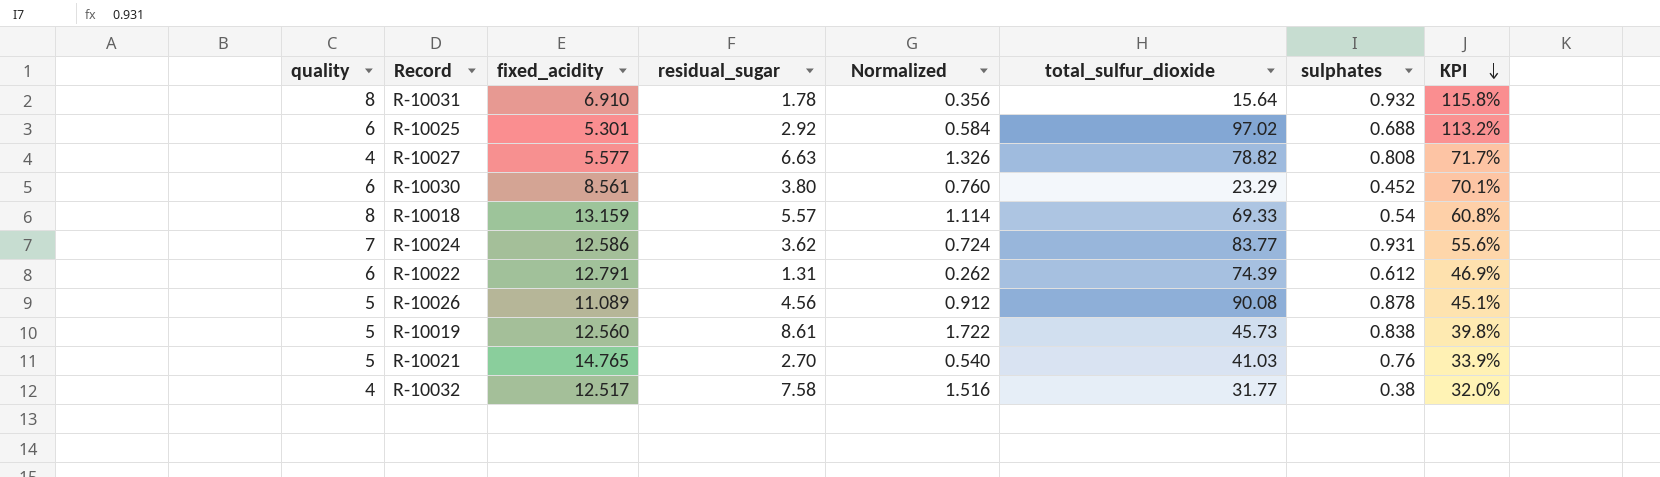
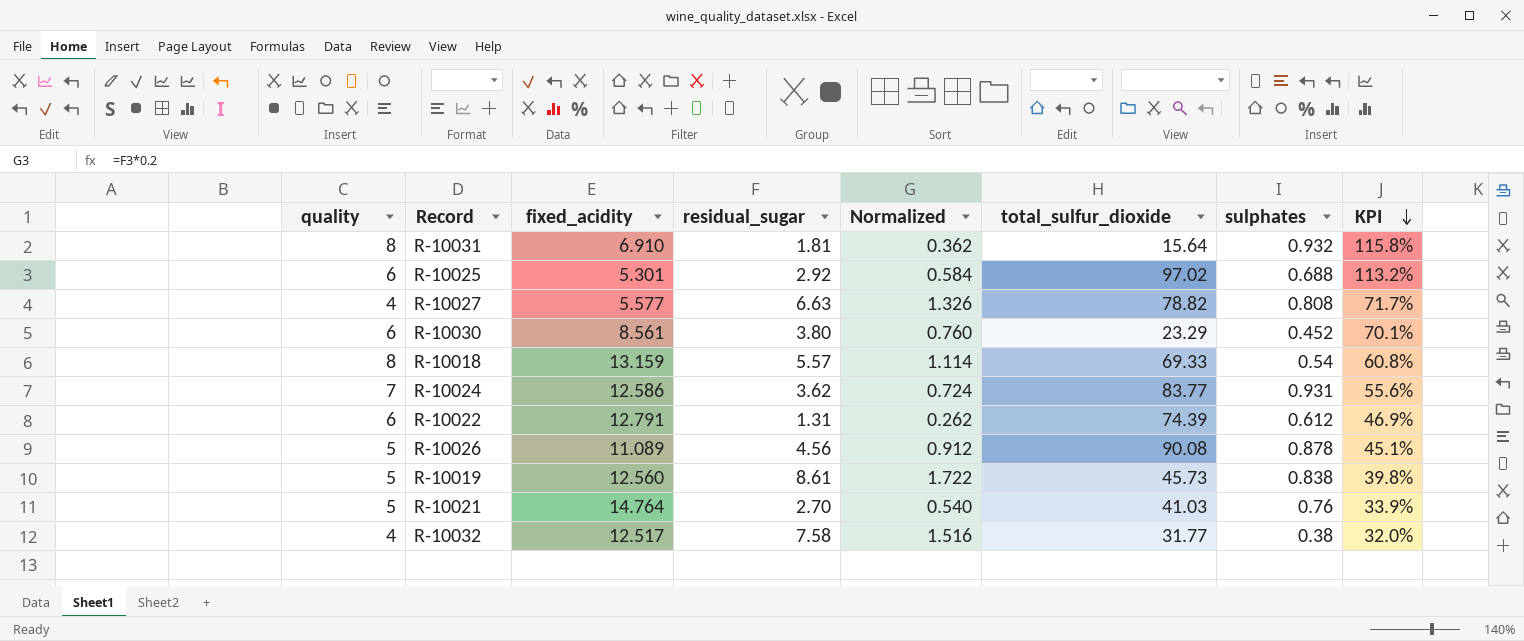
R-10031 | residual_sugar: 1.78 -> 1.81
R-10031 | Normalized: 0.356 -> 0.362
R-10021 | fixed_acidity: 14.765 -> 14.764

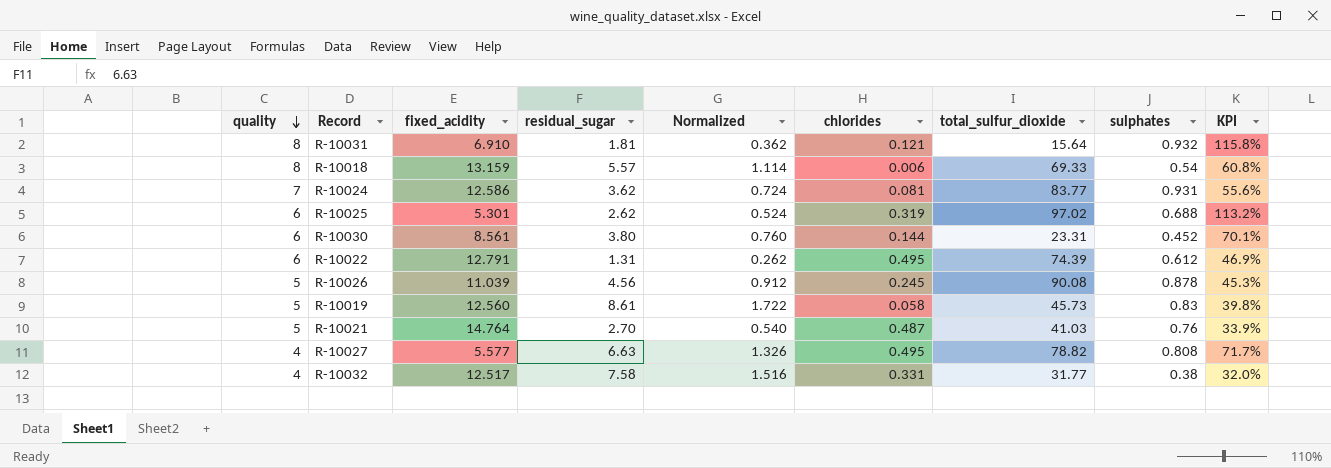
row order: KPI descending -> quality descending
column chlorides | position: none -> 6
R-10025 | residual_sugar: 2.92 -> 2.62
R-10025 | Normalized: 0.584 -> 0.524
R-10030 | total_sulfur_dioxide: 23.29 -> 23.31
R-10026 | fixed_acidity: 11.089 -> 11.039
R-10026 | KPI: 45.1% -> 45.3%
R-10019 | sulphates: 0.838 -> 0.83

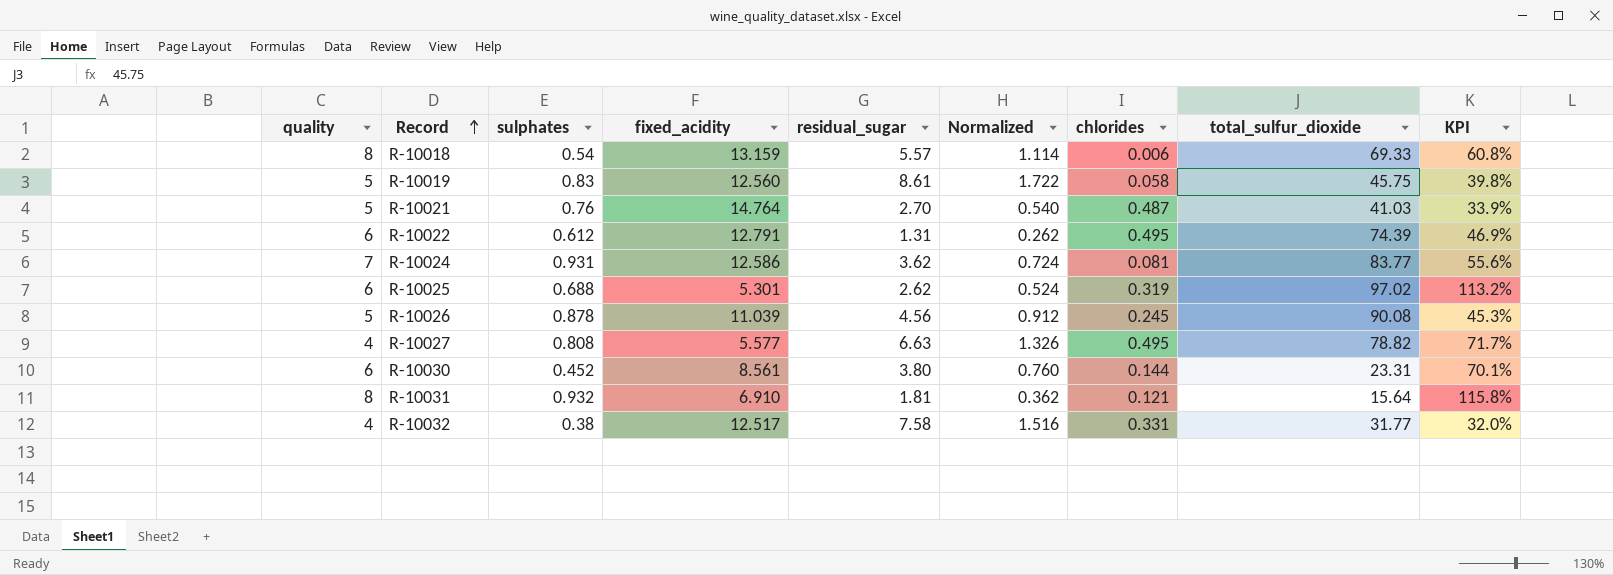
row order: quality descending -> Record ascending
column sulphates | position: 8 -> 3
R-10019 | total_sulfur_dioxide: 45.73 -> 45.75

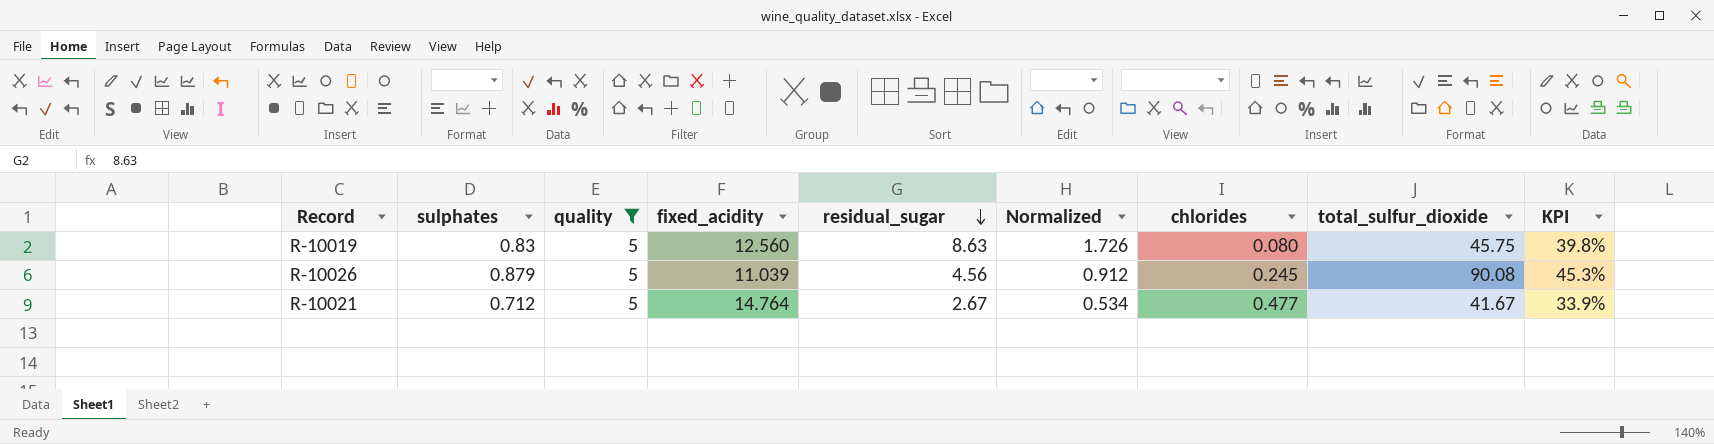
filter: none -> quality = 5
row order: Record ascending -> residual_sugar descending
column quality | position: 1 -> 3
R-10019 | residual_sugar: 8.61 -> 8.63
R-10019 | Normalized: 1.722 -> 1.726
R-10019 | chlorides: 0.058 -> 0.080
R-10026 | sulphates: 0.878 -> 0.879
R-10021 | sulphates: 0.76 -> 0.712
R-10021 | residual_sugar: 2.70 -> 2.67
R-10021 | Normalized: 0.540 -> 0.534
R-10021 | chlorides: 0.487 -> 0.477
R-10021 | total_sulfur_dioxide: 41.03 -> 41.67

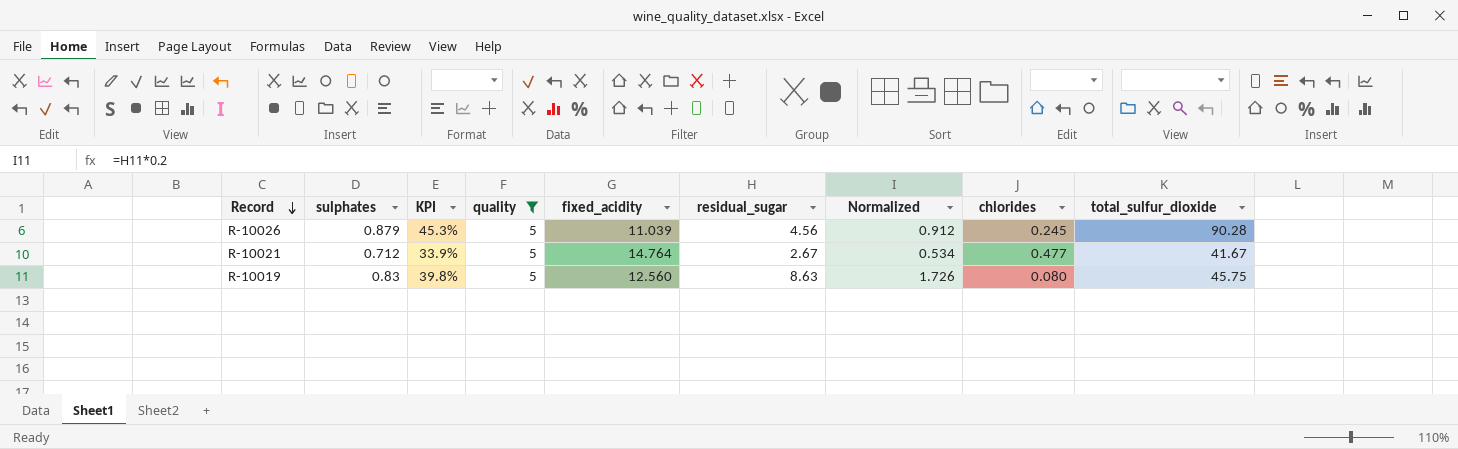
row order: residual_sugar descending -> Record descending
column KPI | position: 9 -> 3
R-10026 | total_sulfur_dioxide: 90.08 -> 90.28

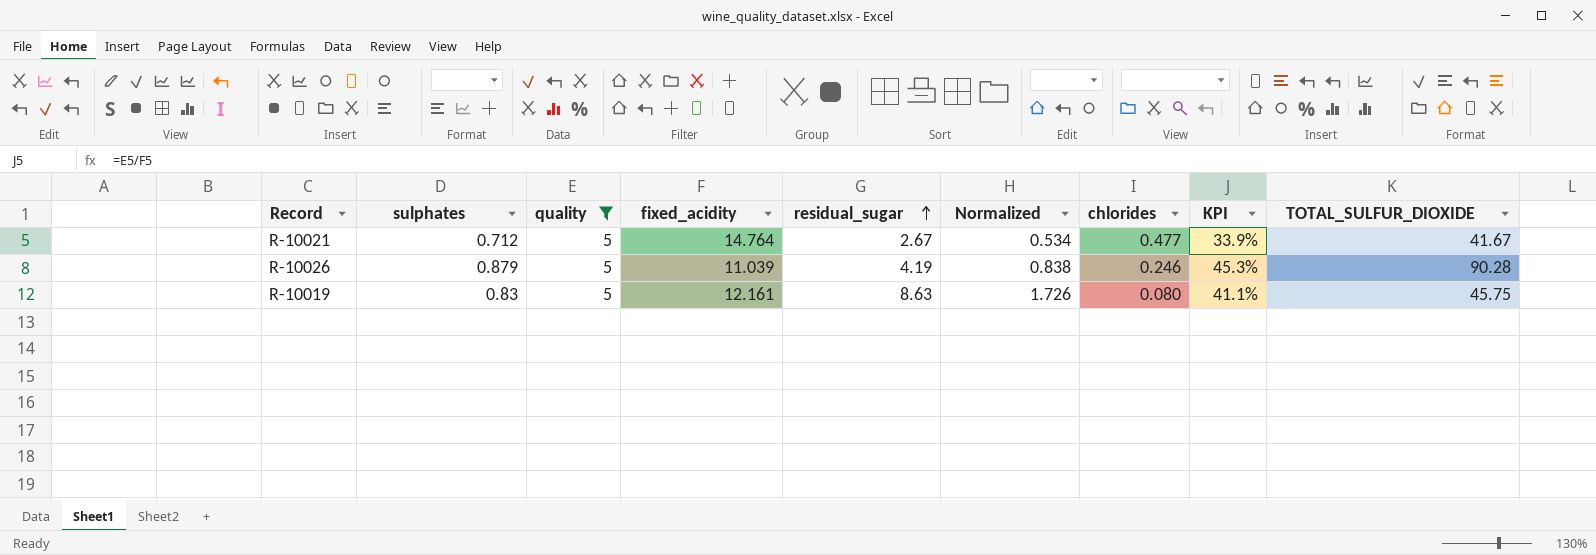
row order: Record descending -> residual_sugar ascending
column KPI | position: 3 -> 8
column name: total_sulfur_dioxide -> TOTAL_SULFUR_DIOXIDE
R-10026 | residual_sugar: 4.56 -> 4.19
R-10026 | Normalized: 0.912 -> 0.838
R-10026 | chlorides: 0.245 -> 0.246
R-10019 | fixed_acidity: 12.560 -> 12.161
R-10019 | KPI: 39.8% -> 41.1%

